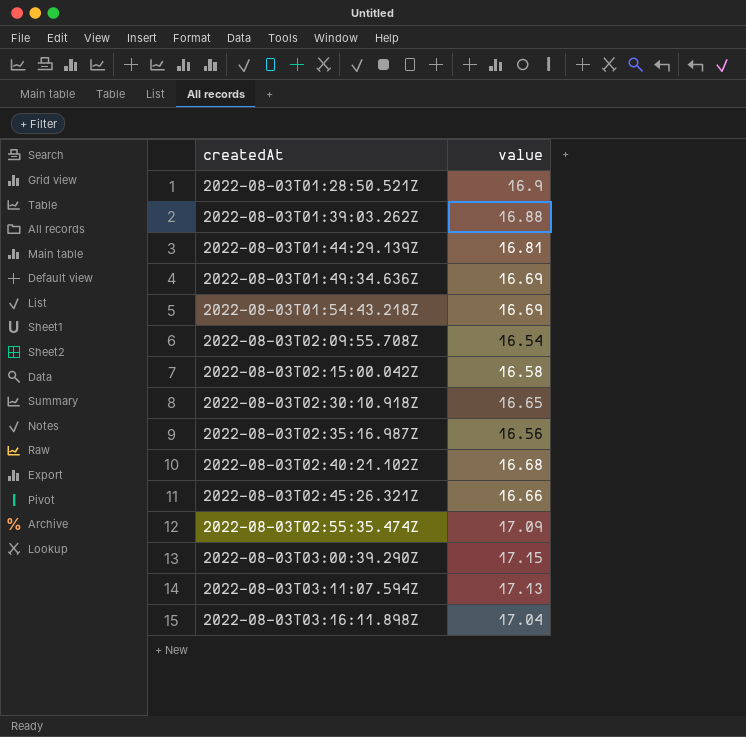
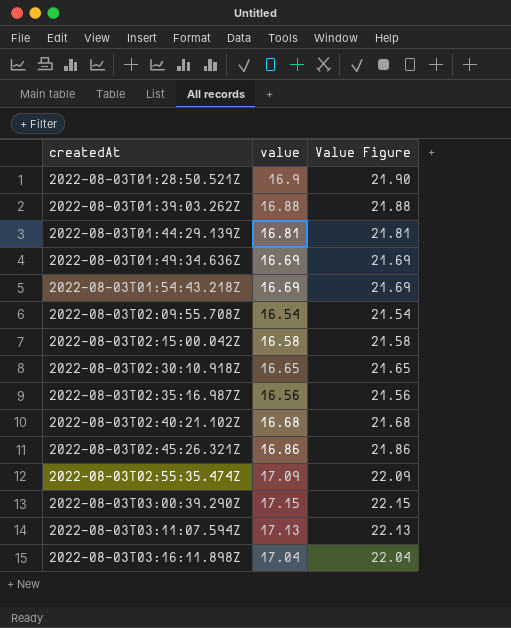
column Value Figure | formula: none -> [value] + 5
2022-08-03T02:45:26.321Z | value: 16.66 -> 16.86

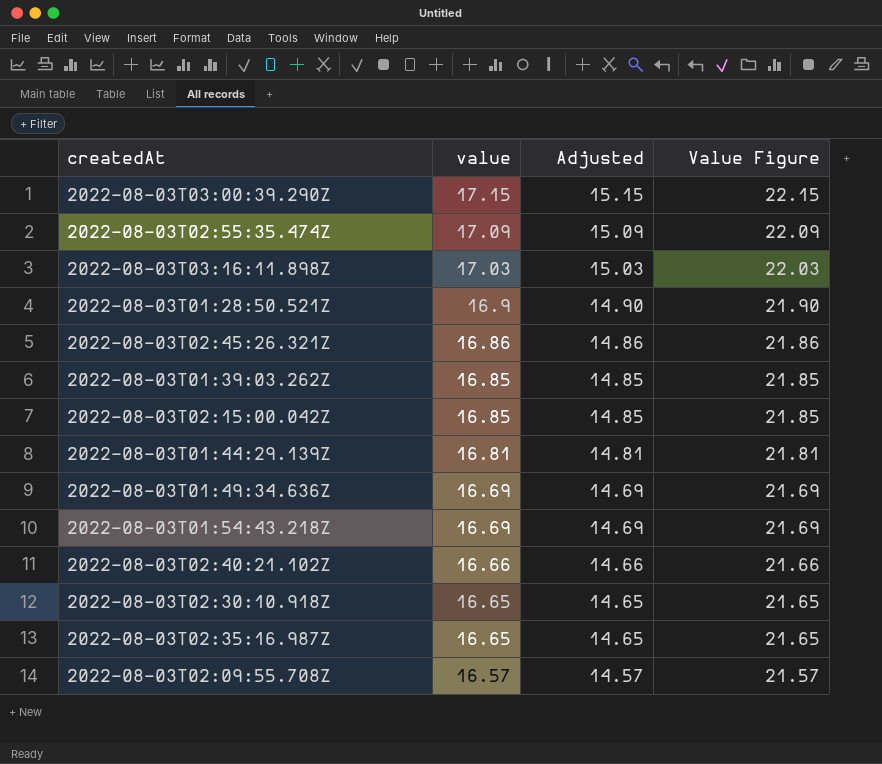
row order: createdAt ascending -> value descending
column Adjusted | formula: none -> [value] - 2
row 2022-08-03T03:11:07.594Z: 17.13 | 22.13 -> none
2022-08-03T03:16:11.898Z | value: 17.04 -> 17.03
2022-08-03T03:16:11.898Z | Value Figure: 22.04 -> 22.03
2022-08-03T01:39:03.262Z | value: 16.88 -> 16.85
2022-08-03T01:39:03.262Z | Value Figure: 21.88 -> 21.85
2022-08-03T02:15:00.042Z | value: 16.58 -> 16.85
2022-08-03T02:15:00.042Z | Value Figure: 21.58 -> 21.85
2022-08-03T02:40:21.102Z | value: 16.68 -> 16.66
2022-08-03T02:40:21.102Z | Value Figure: 21.68 -> 21.66
2022-08-03T02:35:16.987Z | value: 16.56 -> 16.65
2022-08-03T02:35:16.987Z | Value Figure: 21.56 -> 21.65
2022-08-03T02:09:55.708Z | value: 16.54 -> 16.57
2022-08-03T02:09:55.708Z | Value Figure: 21.54 -> 21.57

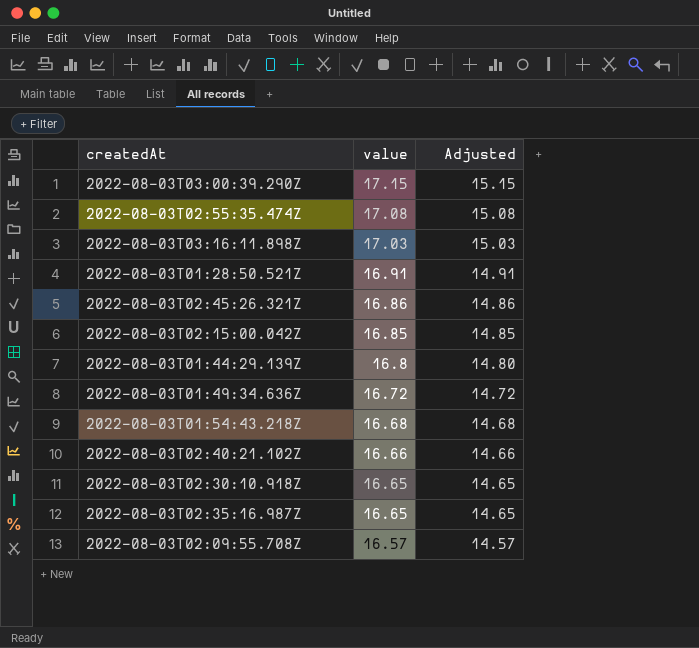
column Value Figure | formula: [value] + 5 -> none
row 2022-08-03T01:39:03.262Z: 16.85 | 14.85 | 21.85 -> none
2022-08-03T02:55:35.474Z | value: 17.09 -> 17.08
2022-08-03T02:55:35.474Z | Adjusted: 15.09 -> 15.08
2022-08-03T01:28:50.521Z | value: 16.9 -> 16.91
2022-08-03T01:28:50.521Z | Adjusted: 14.90 -> 14.91
2022-08-03T01:44:29.139Z | value: 16.81 -> 16.8
2022-08-03T01:44:29.139Z | Adjusted: 14.81 -> 14.80
2022-08-03T01:49:34.636Z | value: 16.69 -> 16.72
2022-08-03T01:49:34.636Z | Adjusted: 14.69 -> 14.72
2022-08-03T01:54:43.218Z | value: 16.69 -> 16.68
2022-08-03T01:54:43.218Z | Adjusted: 14.69 -> 14.68

